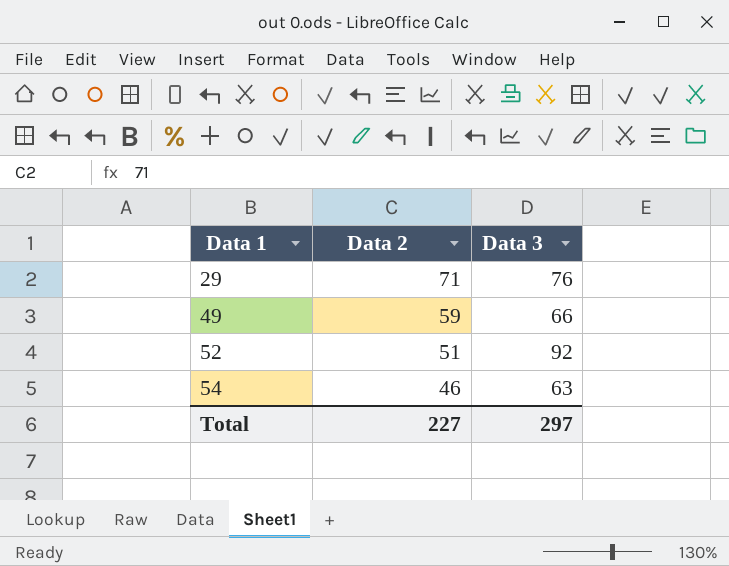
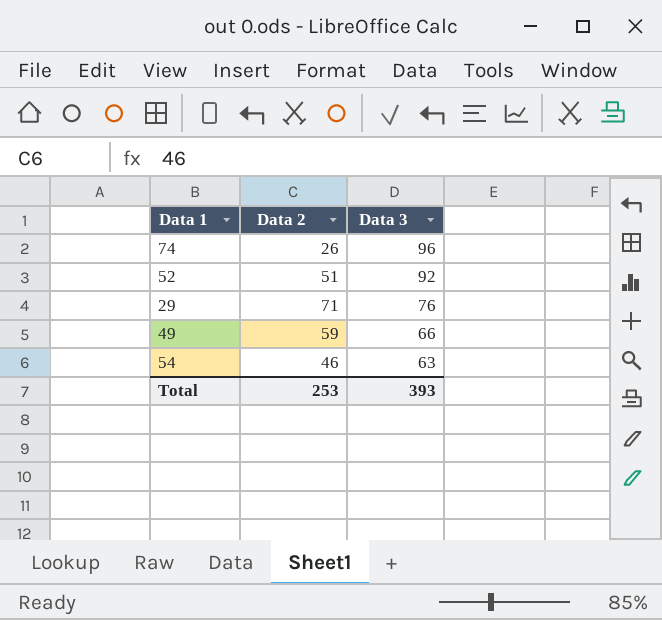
row order: Data 1 ascending -> Data 3 descending
row 74: none -> 26 | 96
Total | Data 2: 227 -> 253
Total | Data 3: 297 -> 393

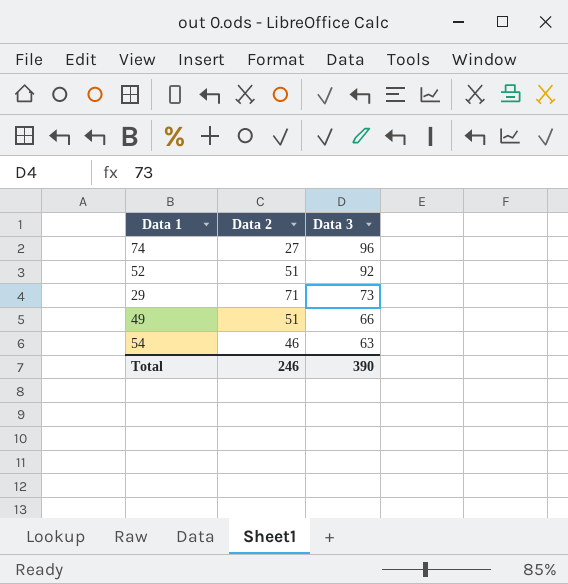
74 | Data 2: 26 -> 27
29 | Data 3: 76 -> 73
49 | Data 2: 59 -> 51
Total | Data 2: 253 -> 246
Total | Data 3: 393 -> 390

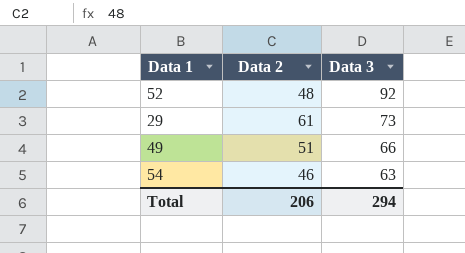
row 74: 27 | 96 -> none
52 | Data 2: 51 -> 48
29 | Data 2: 71 -> 61
Total | Data 2: 246 -> 206
Total | Data 3: 390 -> 294

